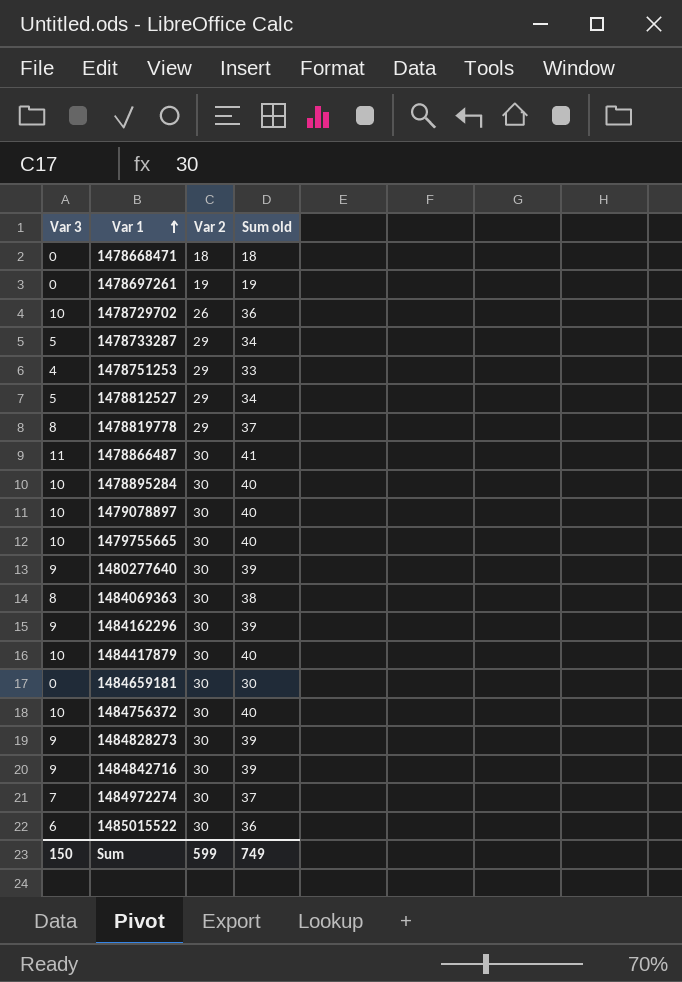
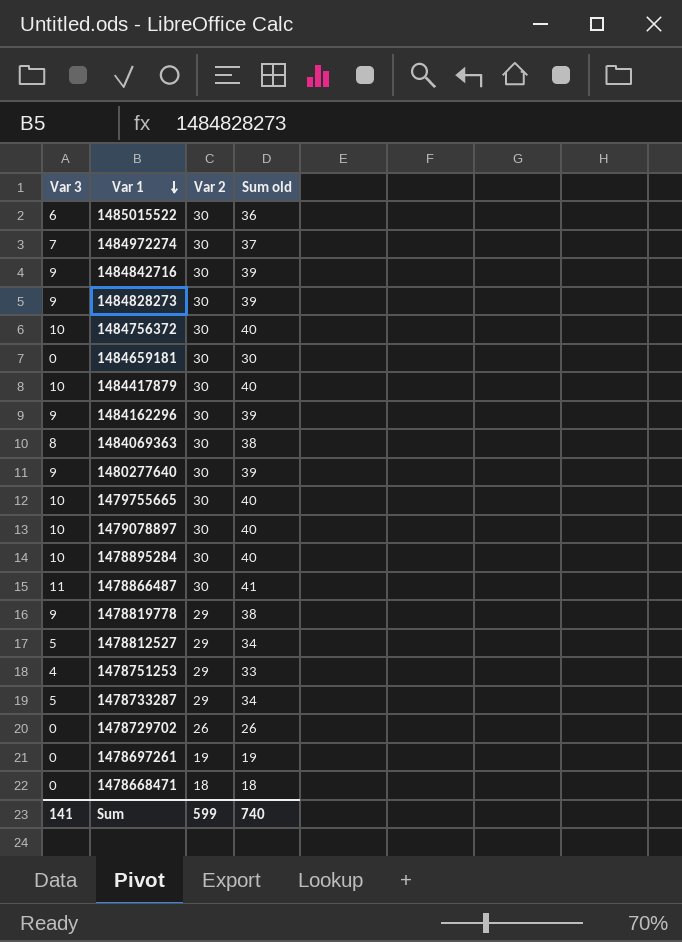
row order: Var 1 ascending -> Var 1 descending
1478819778 | Var 3: 8 -> 9
1478819778 | Sum old: 37 -> 38
1478729702 | Var 3: 10 -> 0
1478729702 | Sum old: 36 -> 26
Sum | Var 3: 150 -> 141
Sum | Sum old: 749 -> 740

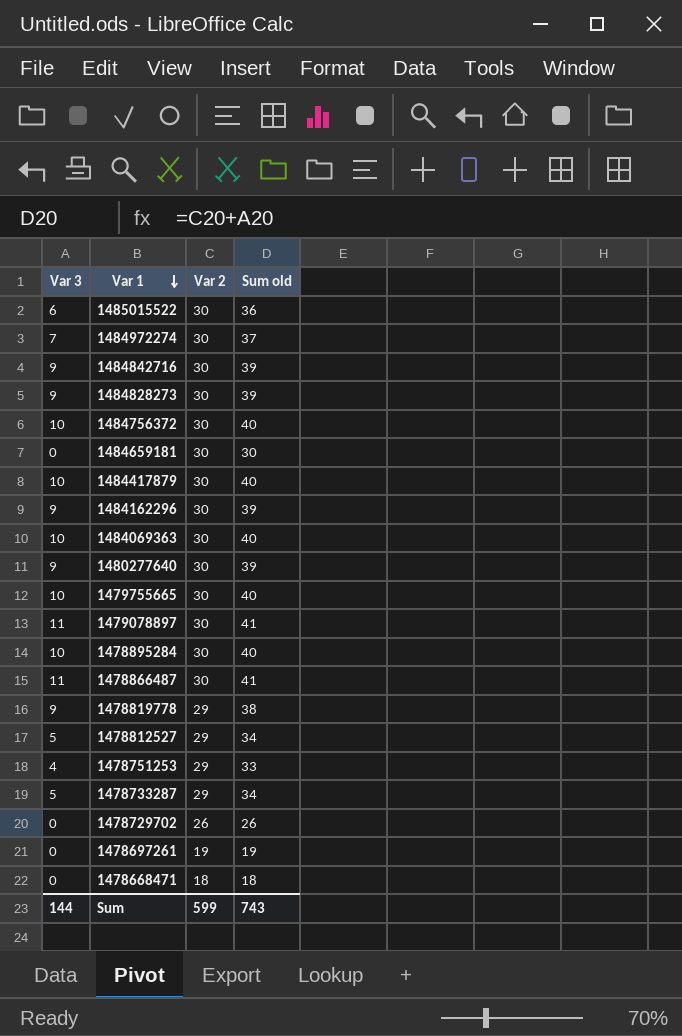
1484069363 | Var 3: 8 -> 10
1484069363 | Sum old: 38 -> 40
1479078897 | Var 3: 10 -> 11
1479078897 | Sum old: 40 -> 41
Sum | Var 3: 141 -> 144
Sum | Sum old: 740 -> 743

